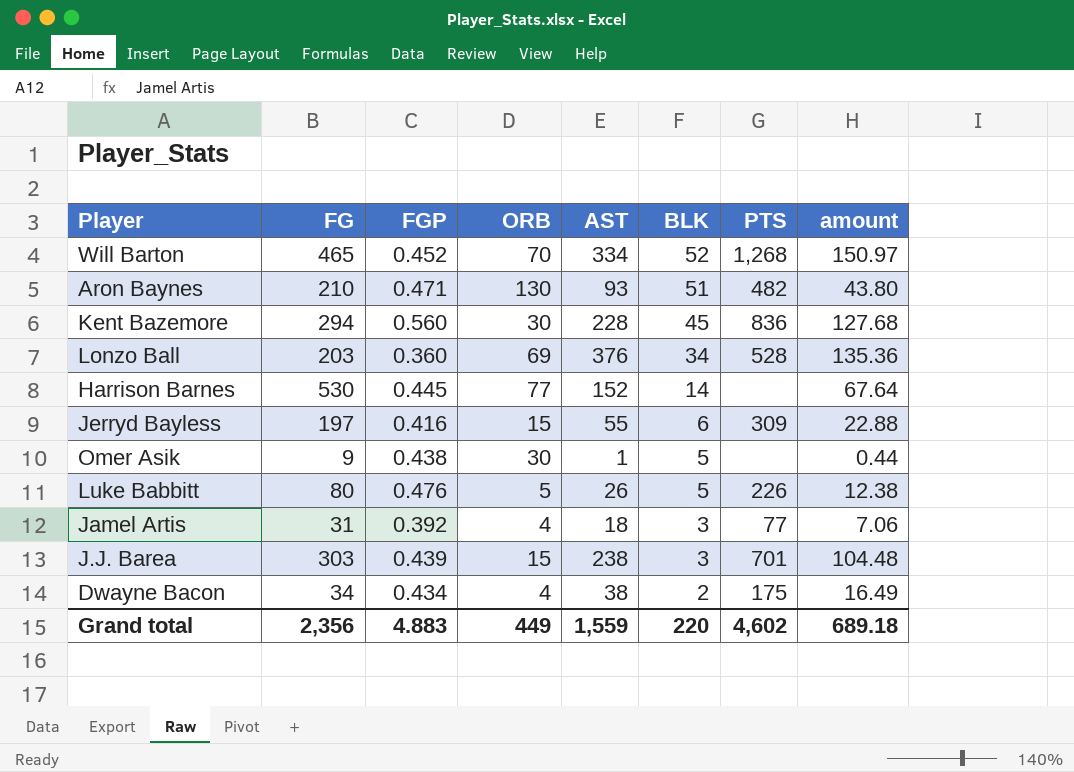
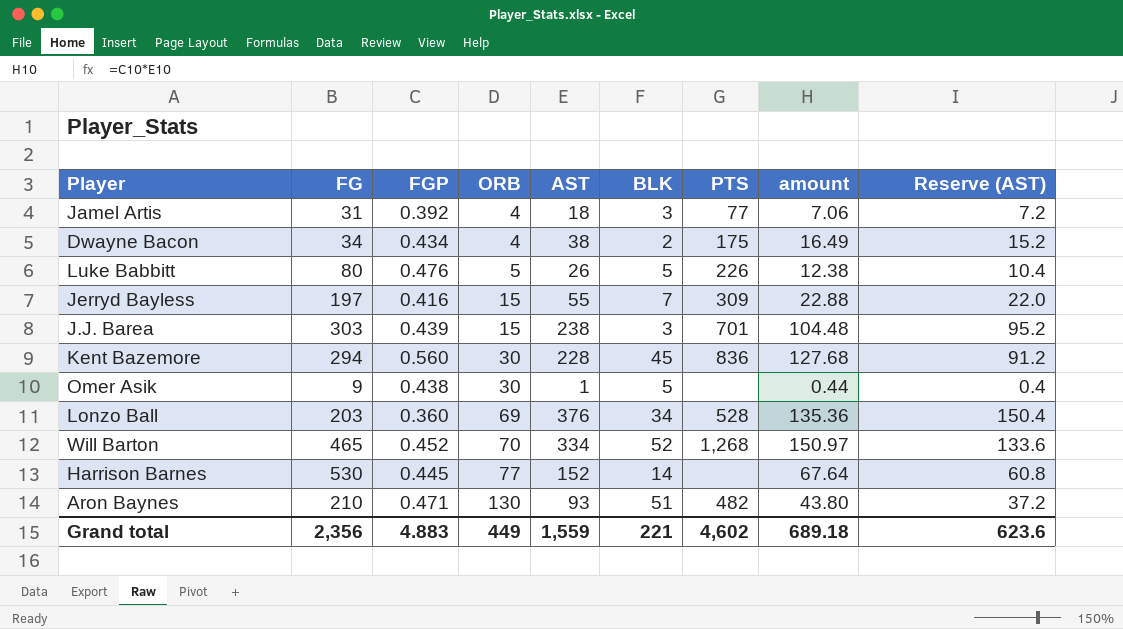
row order: BLK descending -> ORB ascending
column Reserve (AST) | formula: none -> [AST] * 0.4
Jerryd Bayless | BLK: 6 -> 7
Grand total | BLK: 220 -> 221

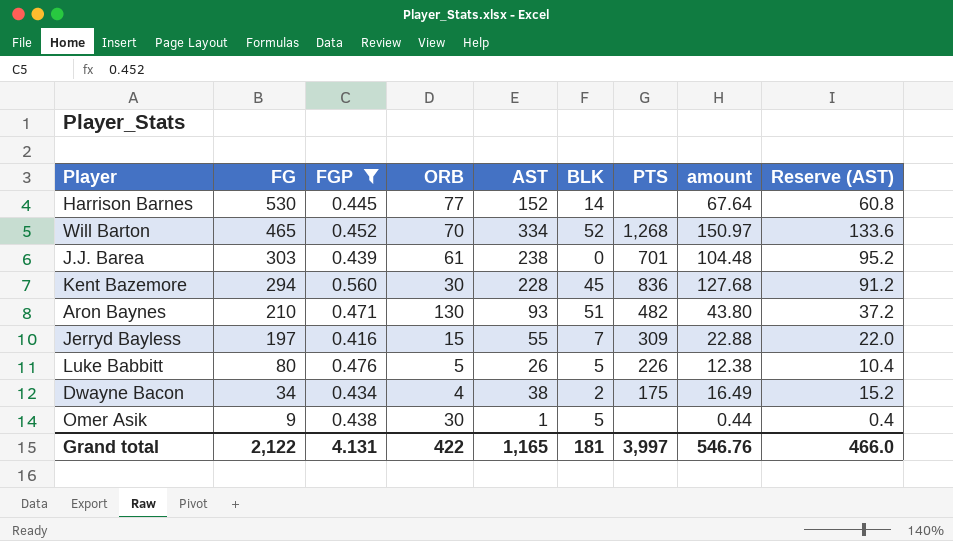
filter: none -> FGP >= 0.416
row order: ORB ascending -> FG descending
J.J. Barea | ORB: 15 -> 61
J.J. Barea | BLK: 3 -> 0
Grand total | FG: 2,356 -> 2,122
Grand total | FGP: 4.883 -> 4.131
Grand total | ORB: 449 -> 422
Grand total | AST: 1,559 -> 1,165
Grand total | BLK: 221 -> 181
Grand total | PTS: 4,602 -> 3,997
Grand total | amount: 689.18 -> 546.76
Grand total | Reserve (AST): 623.6 -> 466.0

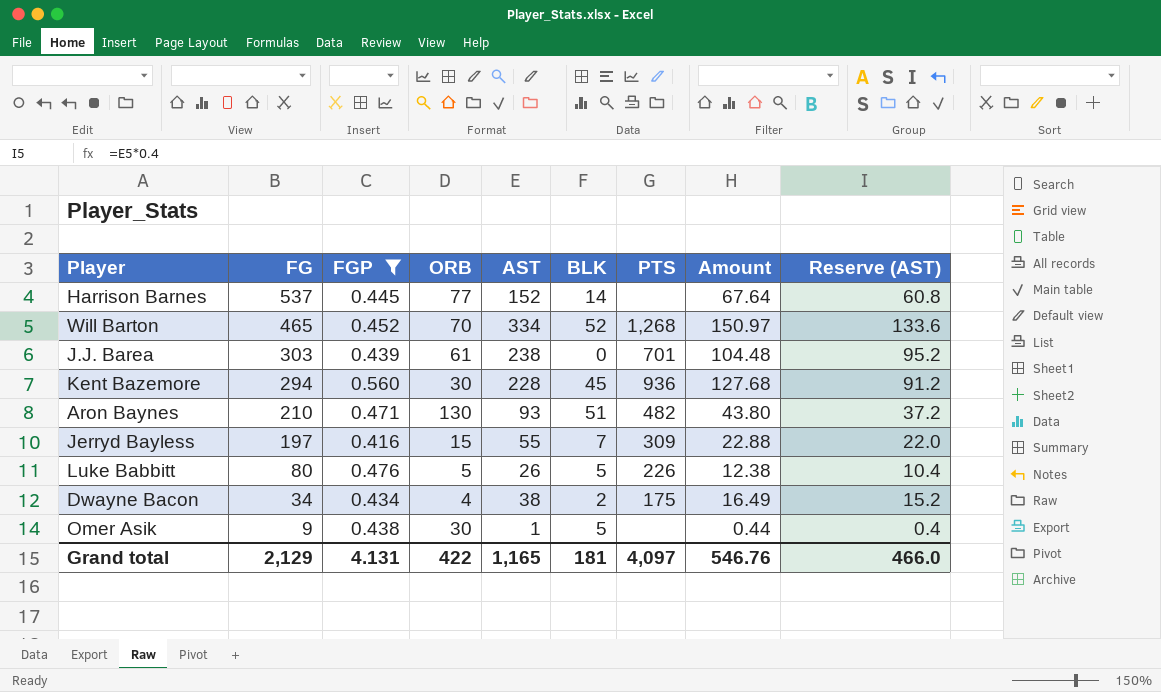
column name: amount -> Amount
Harrison Barnes | FG: 530 -> 537
Kent Bazemore | PTS: 836 -> 936
Grand total | FG: 2,122 -> 2,129
Grand total | PTS: 3,997 -> 4,097

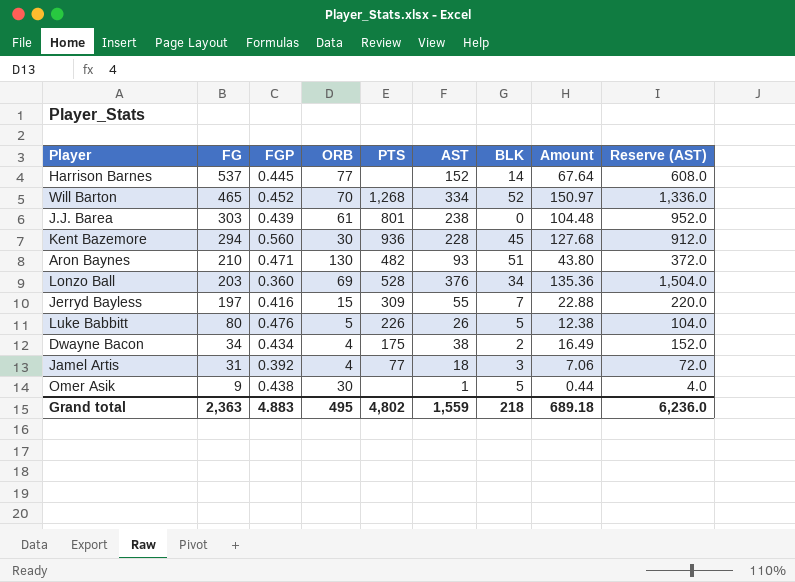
filter: FGP >= 0.416 -> none
column PTS | position: 7 -> 5
column Reserve (AST) | formula: [AST] * 0.4 -> [AST] * 4
J.J. Barea | PTS: 701 -> 801
Grand total | FG: 2,129 -> 2,363
Grand total | FGP: 4.131 -> 4.883
Grand total | ORB: 422 -> 495
Grand total | PTS: 4,097 -> 4,802
Grand total | AST: 1,165 -> 1,559
Grand total | BLK: 181 -> 218
Grand total | Amount: 546.76 -> 689.18
Grand total | Reserve (AST): 466.0 -> 6,236.0

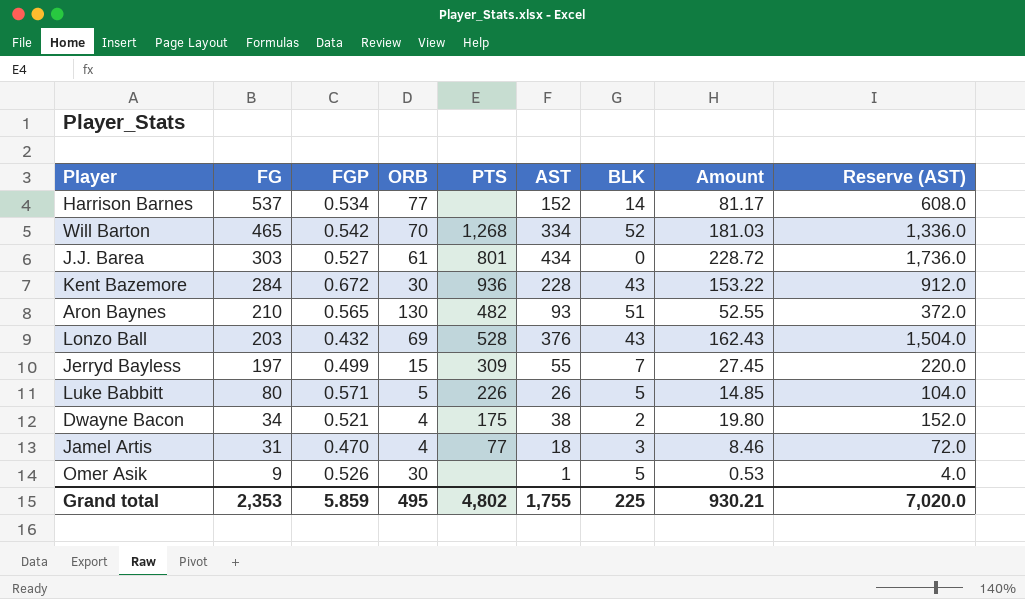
Harrison Barnes | FGP: 0.445 -> 0.534
Harrison Barnes | Amount: 67.64 -> 81.17
Will Barton | FGP: 0.452 -> 0.542
Will Barton | Amount: 150.97 -> 181.03
J.J. Barea | FGP: 0.439 -> 0.527
J.J. Barea | AST: 238 -> 434
J.J. Barea | Amount: 104.48 -> 228.72
J.J. Barea | Reserve (AST): 952.0 -> 1,736.0
Kent Bazemore | FG: 294 -> 284
Kent Bazemore | FGP: 0.560 -> 0.672
Kent Bazemore | BLK: 45 -> 43
Kent Bazemore | Amount: 127.68 -> 153.22
Aron Baynes | FGP: 0.471 -> 0.565
Aron Baynes | Amount: 43.80 -> 52.55
Lonzo Ball | FGP: 0.360 -> 0.432
Lonzo Ball | BLK: 34 -> 43
Lonzo Ball | Amount: 135.36 -> 162.43
Jerryd Bayless | FGP: 0.416 -> 0.499
Jerryd Bayless | Amount: 22.88 -> 27.45
Luke Babbitt | FGP: 0.476 -> 0.571
Luke Babbitt | Amount: 12.38 -> 14.85
Dwayne Bacon | FGP: 0.434 -> 0.521
Dwayne Bacon | Amount: 16.49 -> 19.80
Jamel Artis | FGP: 0.392 -> 0.470
Jamel Artis | Amount: 7.06 -> 8.46
Omer Asik | FGP: 0.438 -> 0.526
Omer Asik | Amount: 0.44 -> 0.53
Grand total | FG: 2,363 -> 2,353
Grand total | FGP: 4.883 -> 5.859
Grand total | AST: 1,559 -> 1,755
Grand total | BLK: 218 -> 225
Grand total | Amount: 689.18 -> 930.21
Grand total | Reserve (AST): 6,236.0 -> 7,020.0

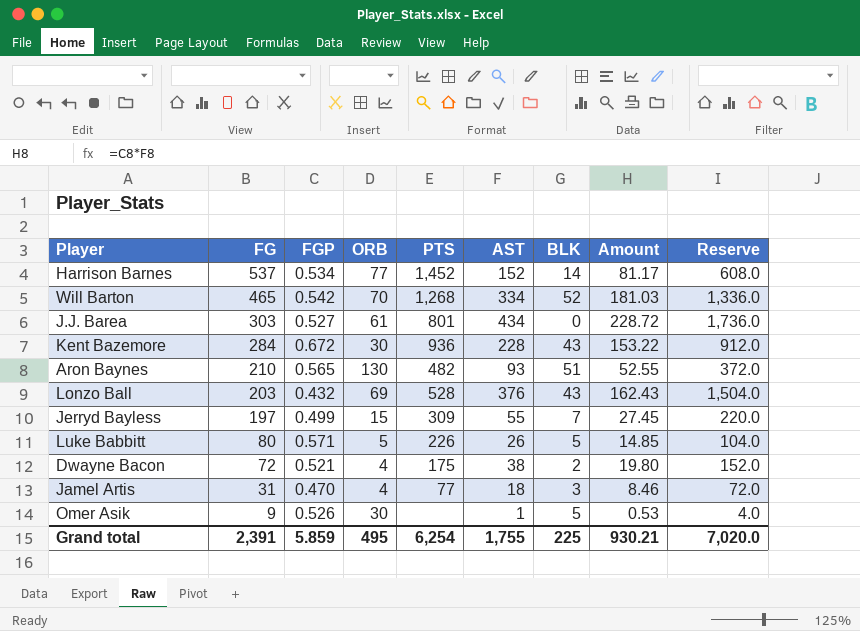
column name: Reserve (AST) -> Reserve
Harrison Barnes | PTS: none -> 1,452
Dwayne Bacon | FG: 34 -> 72
Grand total | FG: 2,353 -> 2,391
Grand total | PTS: 4,802 -> 6,254

